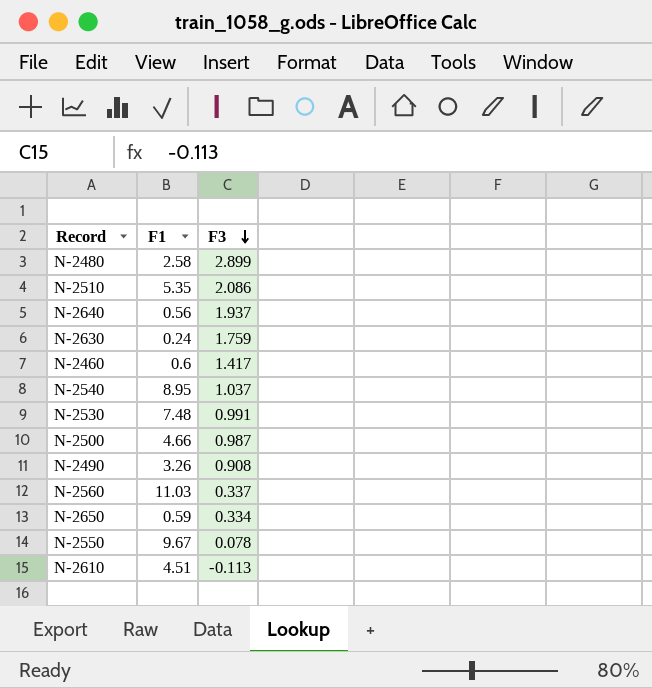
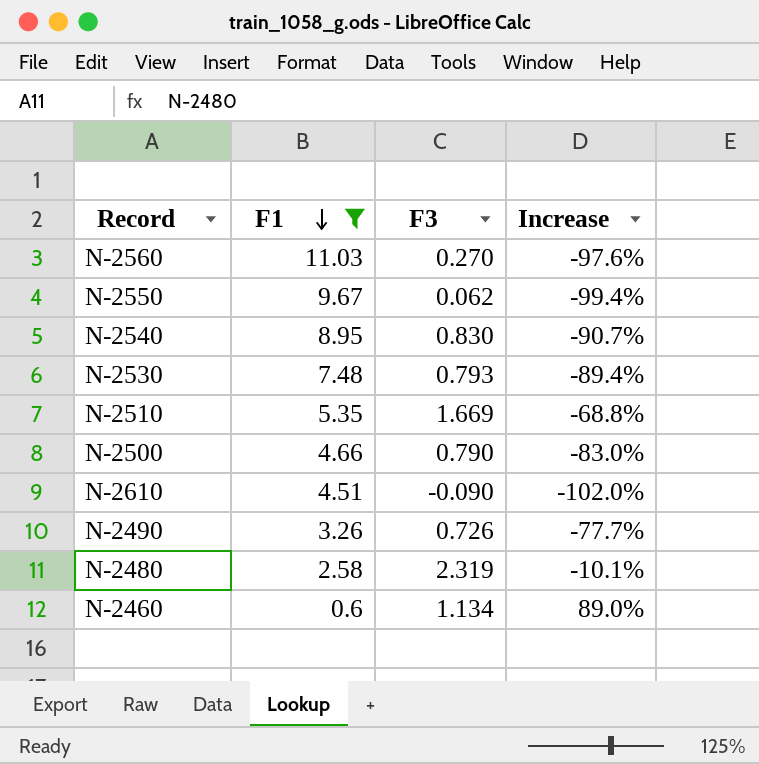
filter: none -> F1 >= 0.6
row order: F3 descending -> F1 descending
column Increase | formula: none -> ([F3] - [F1]) / [F1]
N-2560 | F3: 0.337 -> 0.270
N-2550 | F3: 0.078 -> 0.062
N-2540 | F3: 1.037 -> 0.830
N-2530 | F3: 0.991 -> 0.793
N-2510 | F3: 2.086 -> 1.669
N-2500 | F3: 0.987 -> 0.790
N-2610 | F3: -0.113 -> -0.090
N-2490 | F3: 0.908 -> 0.726
N-2480 | F3: 2.899 -> 2.319
N-2460 | F3: 1.417 -> 1.134

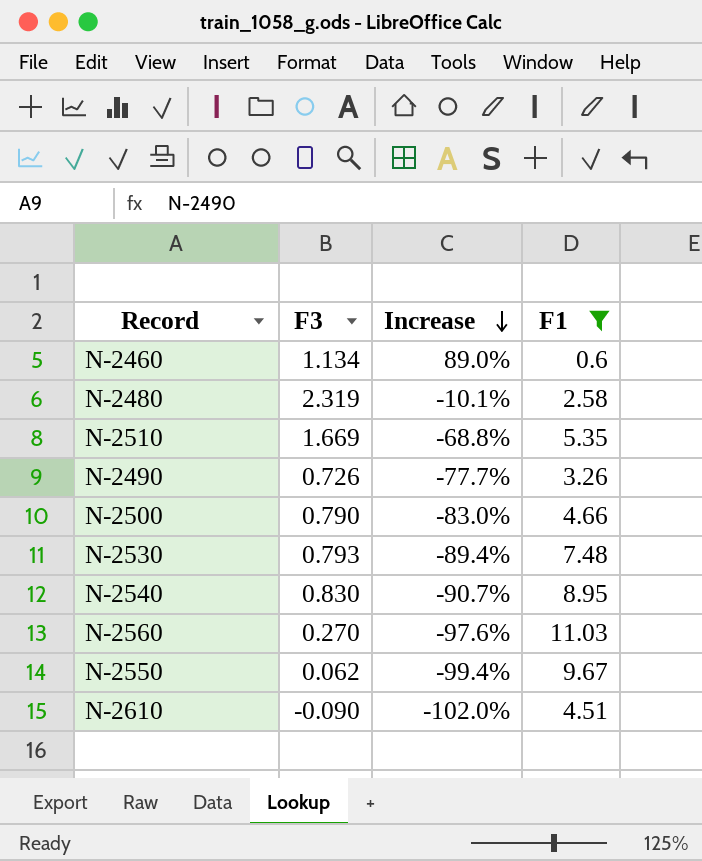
row order: F1 descending -> Increase descending
column F1 | position: 2 -> 4

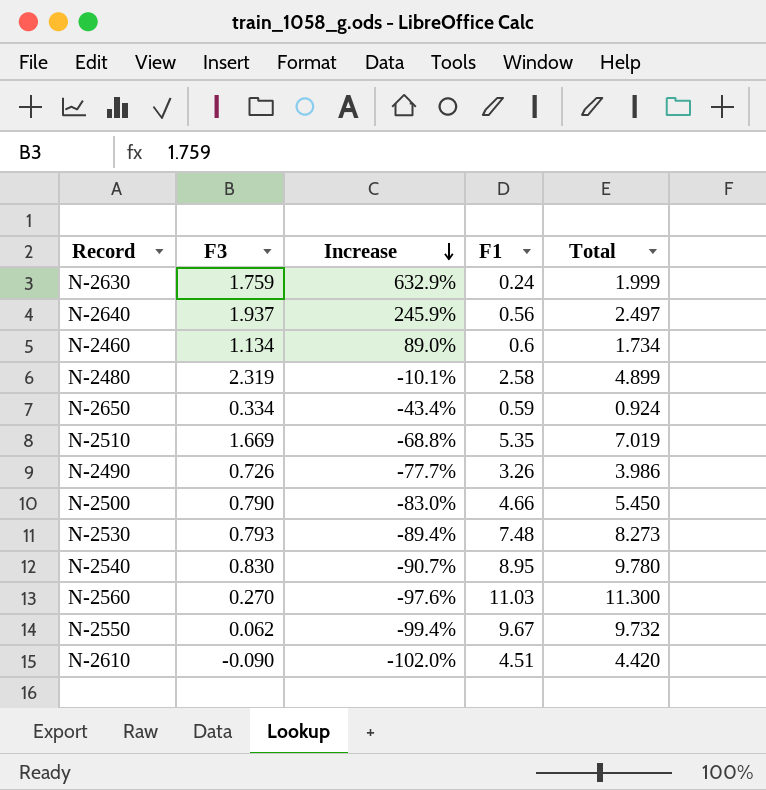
filter: F1 >= 0.6 -> none
column Total | formula: none -> [F3] + [F1]

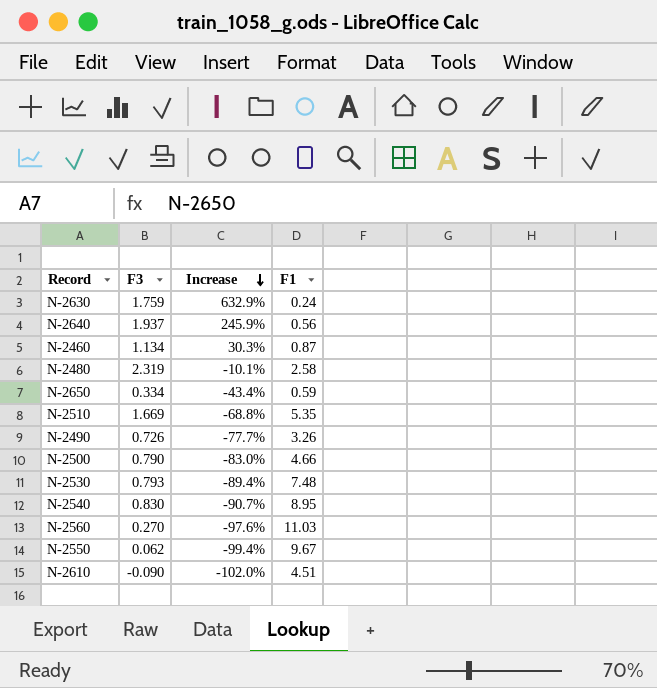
column Total | formula: [F3] + [F1] -> none
N-2460 | Increase: 89.0% -> 30.3%
N-2460 | F1: 0.6 -> 0.87

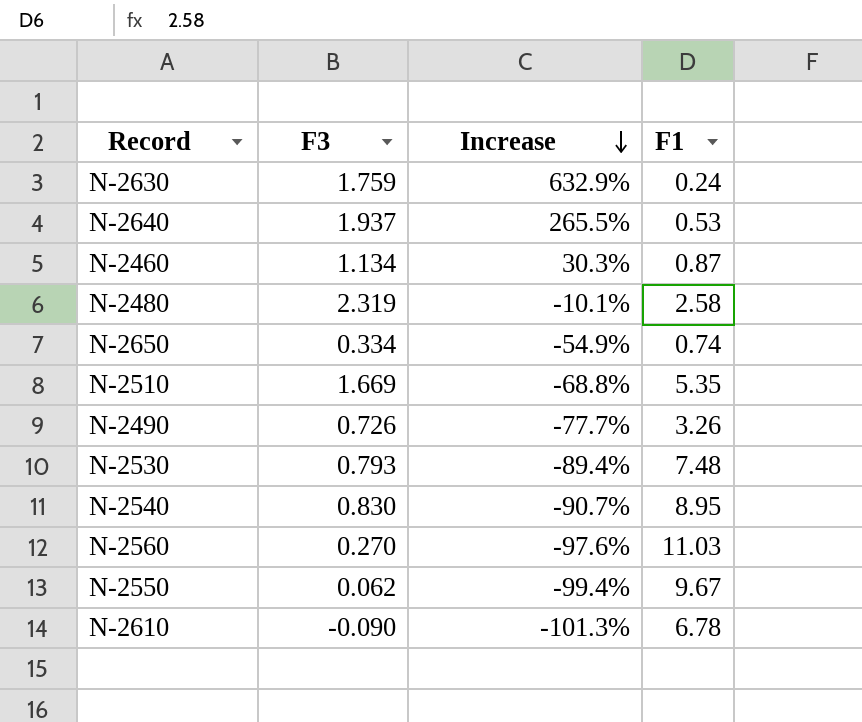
row N-2500: 0.790 | -83.0% | 4.66 -> none
N-2640 | Increase: 245.9% -> 265.5%
N-2640 | F1: 0.56 -> 0.53
N-2650 | Increase: -43.4% -> -54.9%
N-2650 | F1: 0.59 -> 0.74
N-2610 | Increase: -102.0% -> -101.3%
N-2610 | F1: 4.51 -> 6.78

